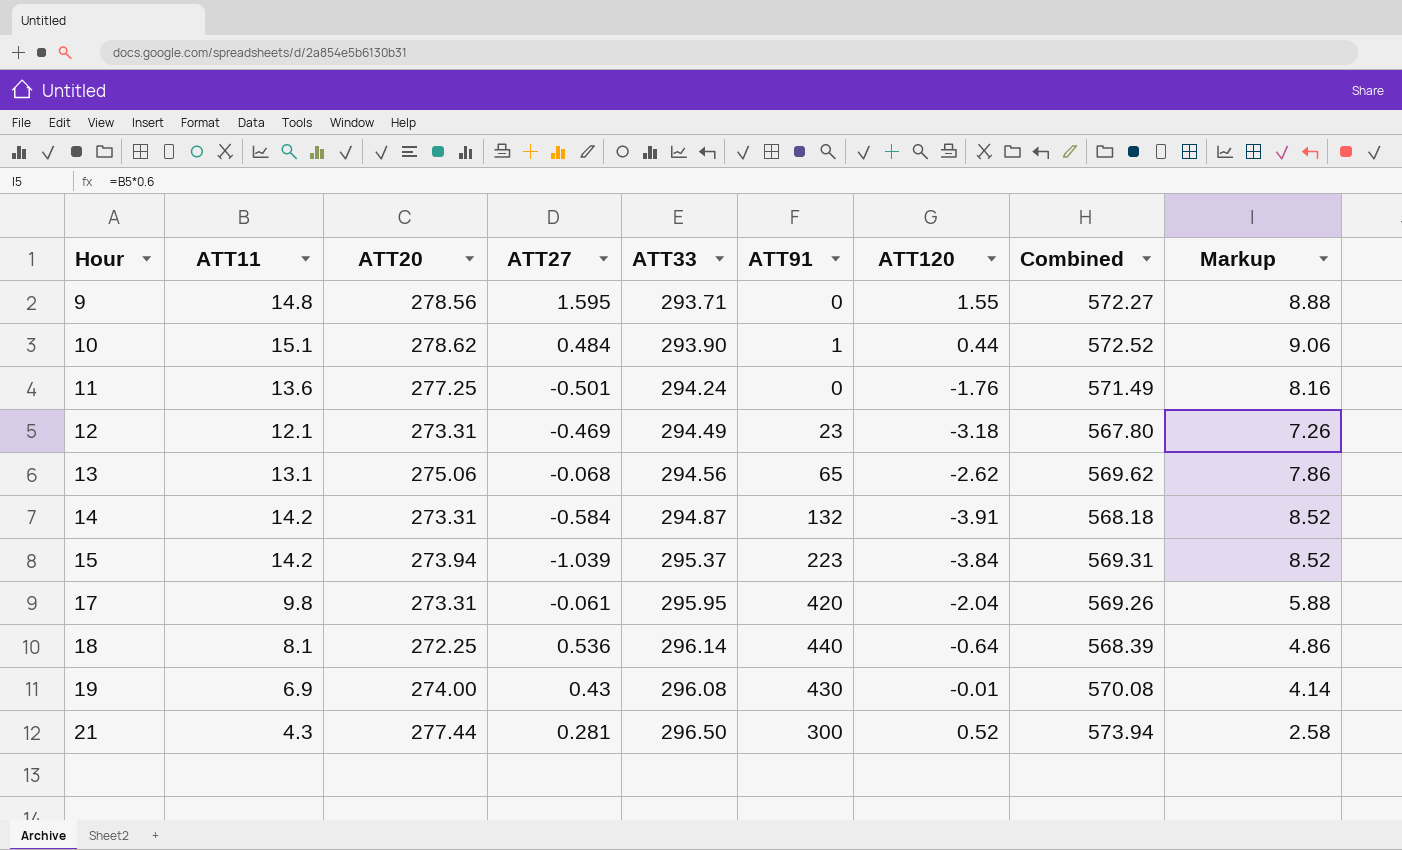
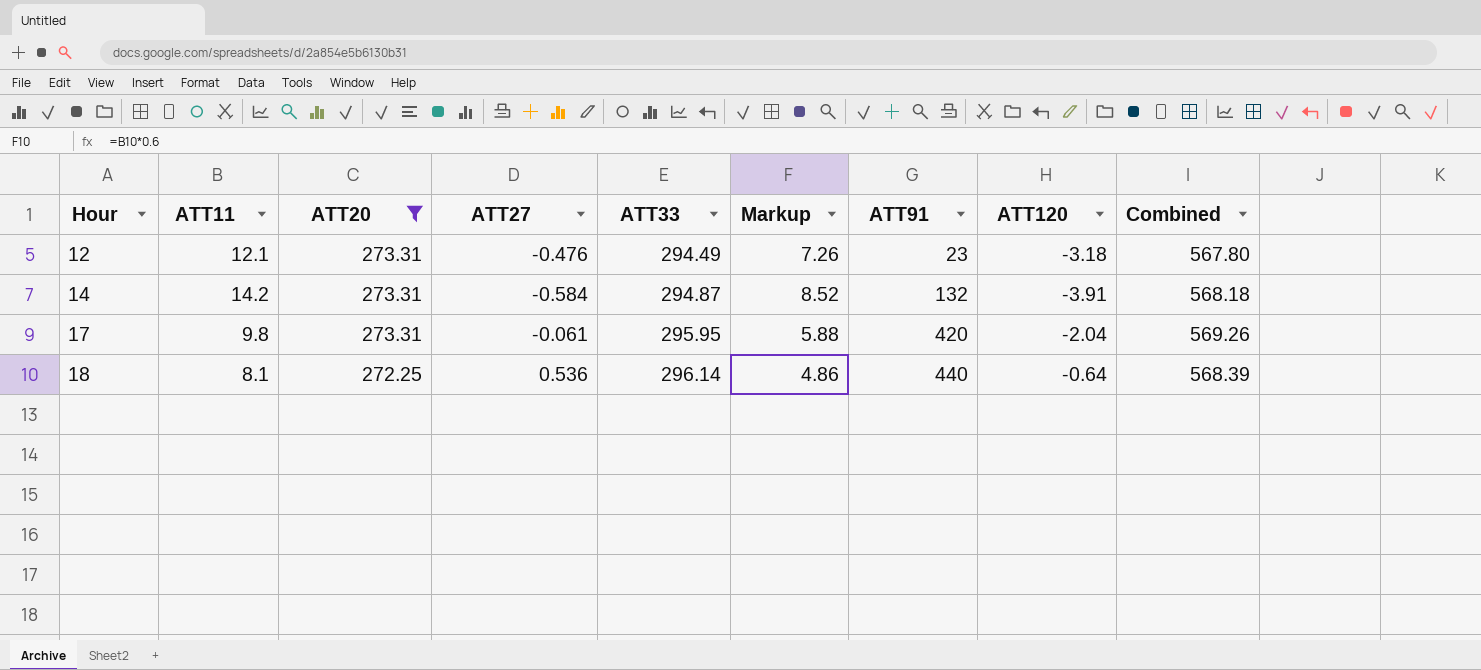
filter: none -> ATT20 <= 273.31
column Markup | position: 9 -> 6
12 | ATT27: -0.469 -> -0.476

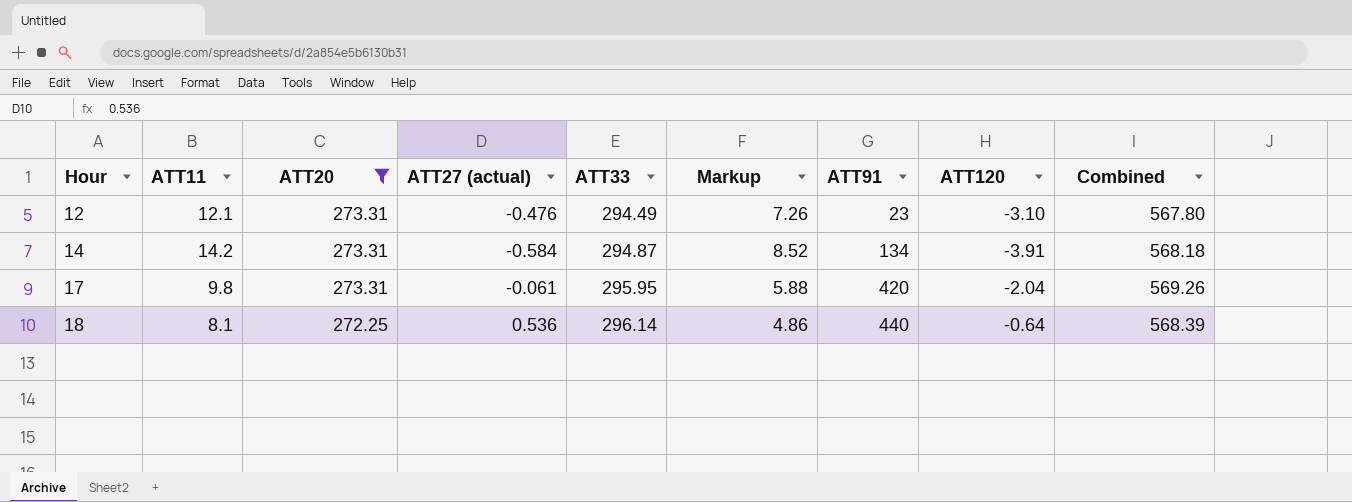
column name: ATT27 -> ATT27 (actual)
12 | ATT120: -3.18 -> -3.10
14 | ATT91: 132 -> 134

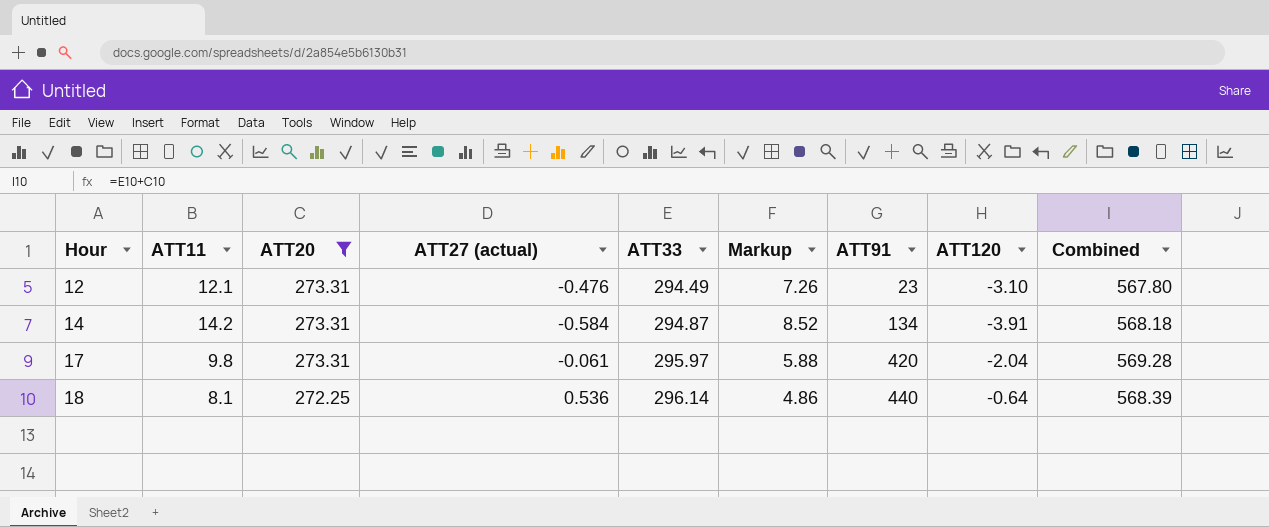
17 | ATT33: 295.95 -> 295.97
17 | Combined: 569.26 -> 569.28

